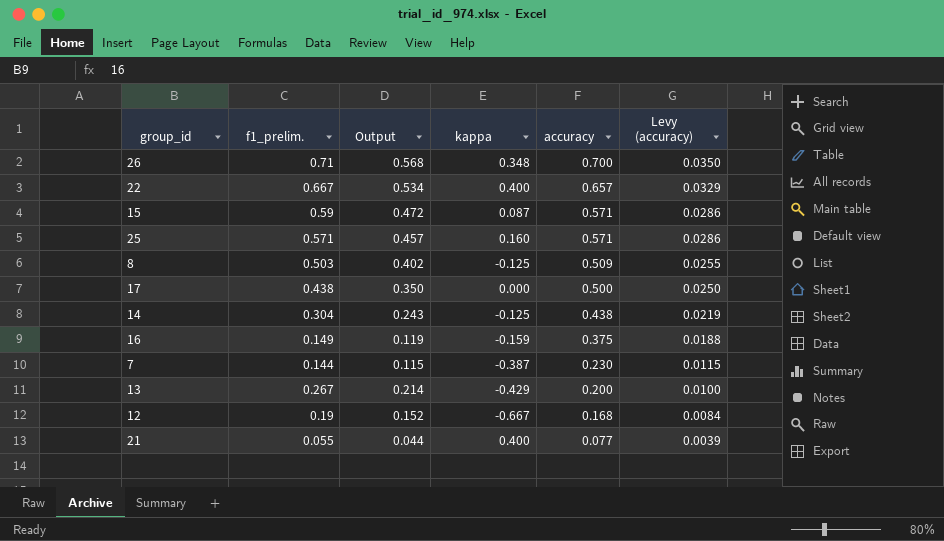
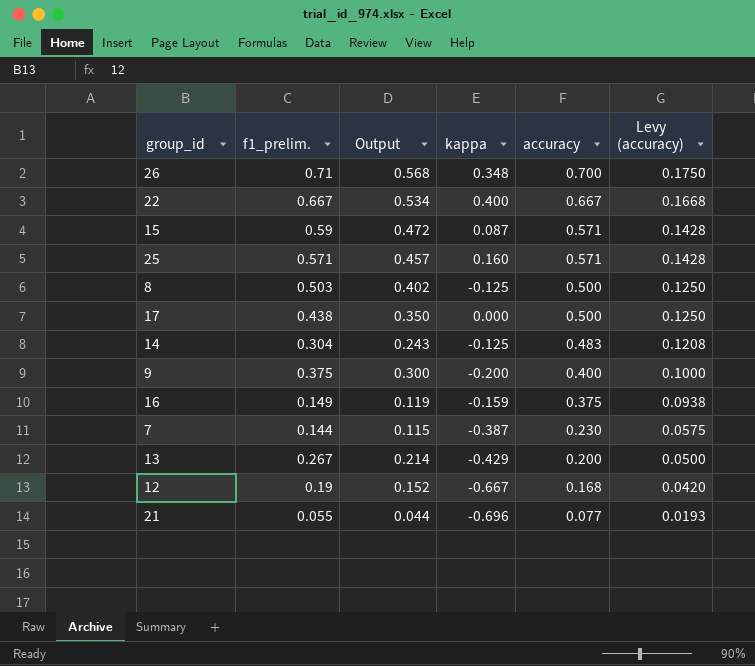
column Levy (accuracy) | formula: [accuracy] * 0.05 -> [accuracy] * 0.25
22 | accuracy: 0.657 -> 0.667
8 | accuracy: 0.509 -> 0.500
14 | accuracy: 0.438 -> 0.483
row 9: none -> 0.375 | 0.300 | -0.200 | 0.400 | 0.1000
21 | kappa: 0.400 -> -0.696

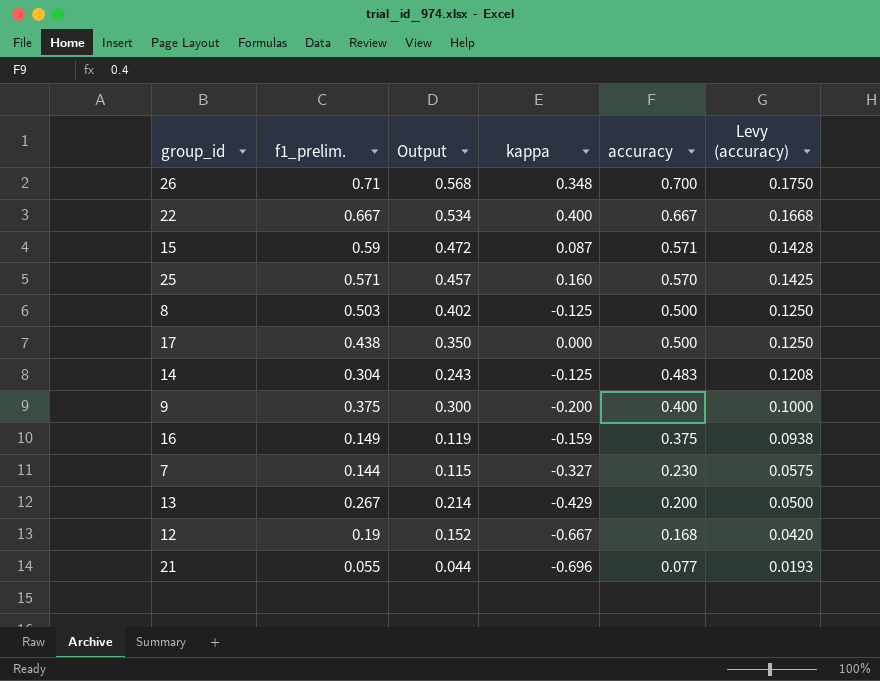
25 | accuracy: 0.571 -> 0.570
25 | Levy (accuracy): 0.1428 -> 0.1425
7 | kappa: -0.387 -> -0.327

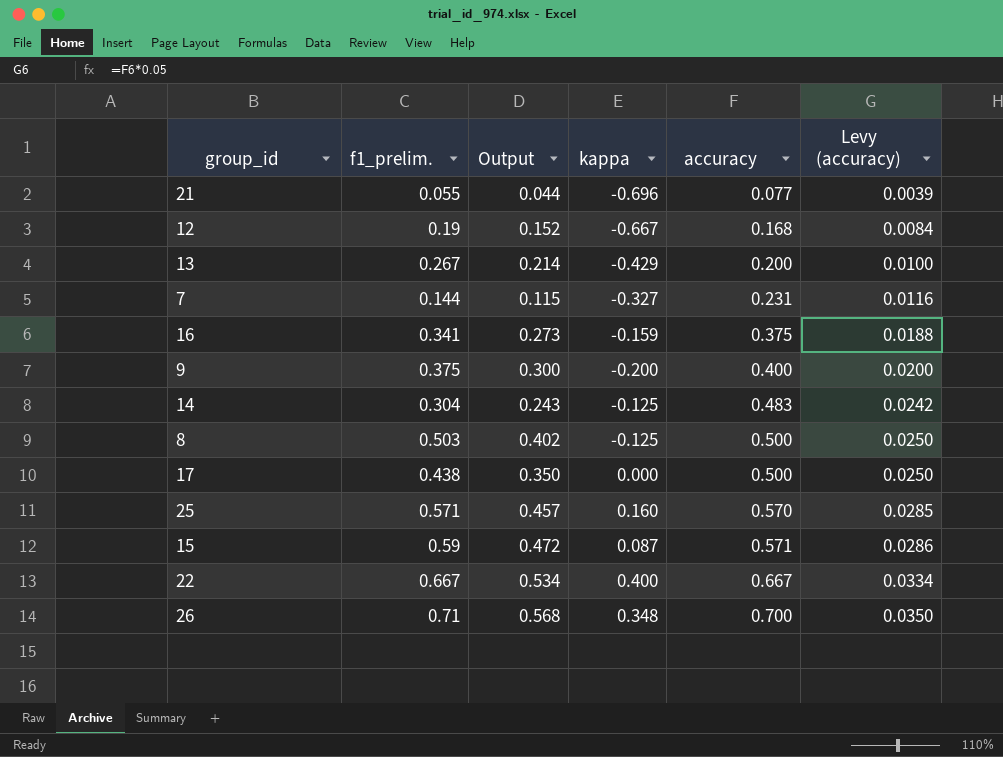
row order: accuracy descending -> accuracy ascending
column Levy (accuracy) | formula: [accuracy] * 0.25 -> [accuracy] * 0.05
7 | accuracy: 0.230 -> 0.231
16 | f1_prelim.: 0.149 -> 0.341
16 | Output: 0.119 -> 0.273

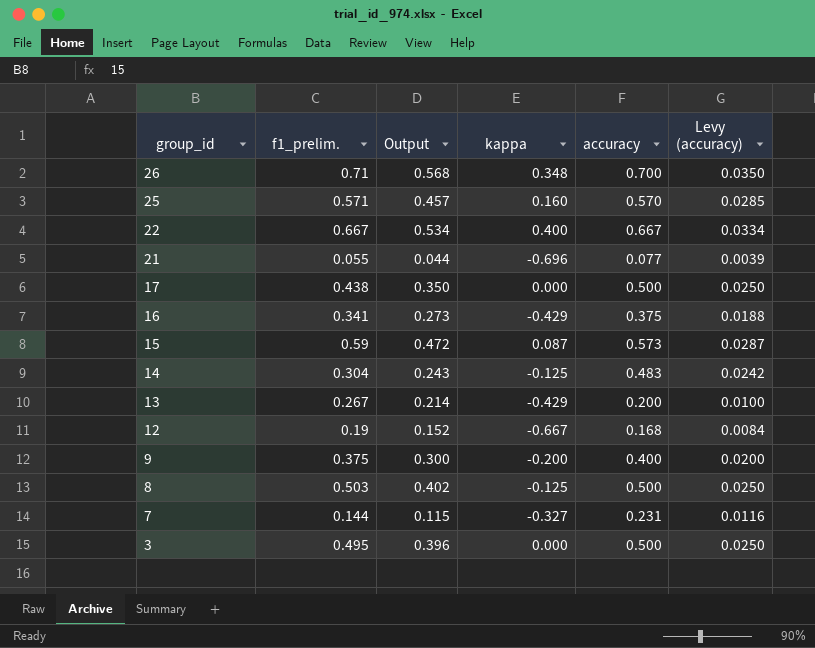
row order: accuracy ascending -> group_id descending
16 | kappa: -0.159 -> -0.429
15 | accuracy: 0.571 -> 0.573
15 | Levy (accuracy): 0.0286 -> 0.0287
row 3: none -> 0.495 | 0.396 | 0.000 | 0.500 | 0.0250

